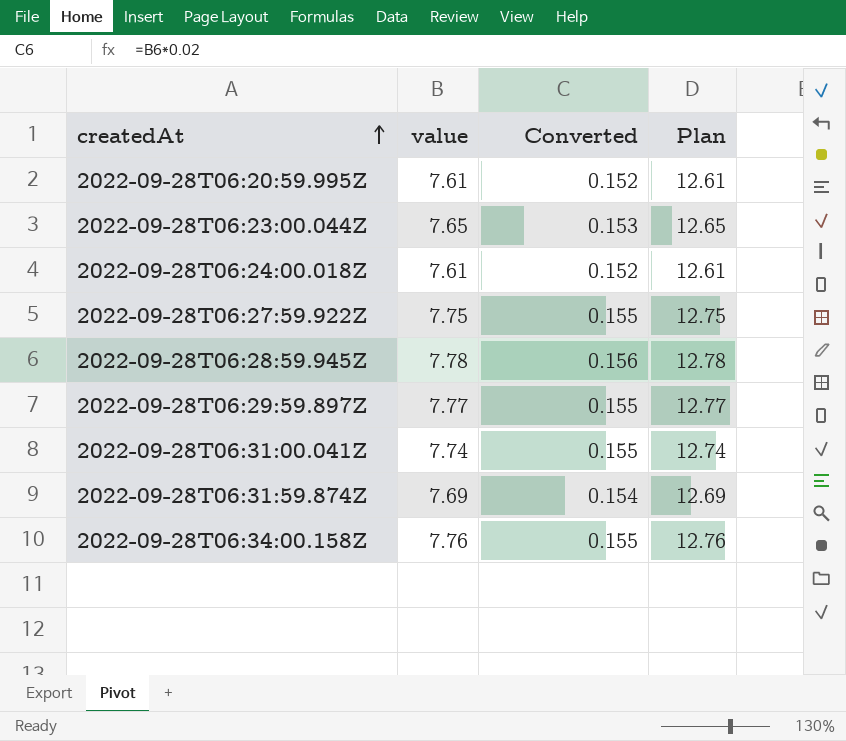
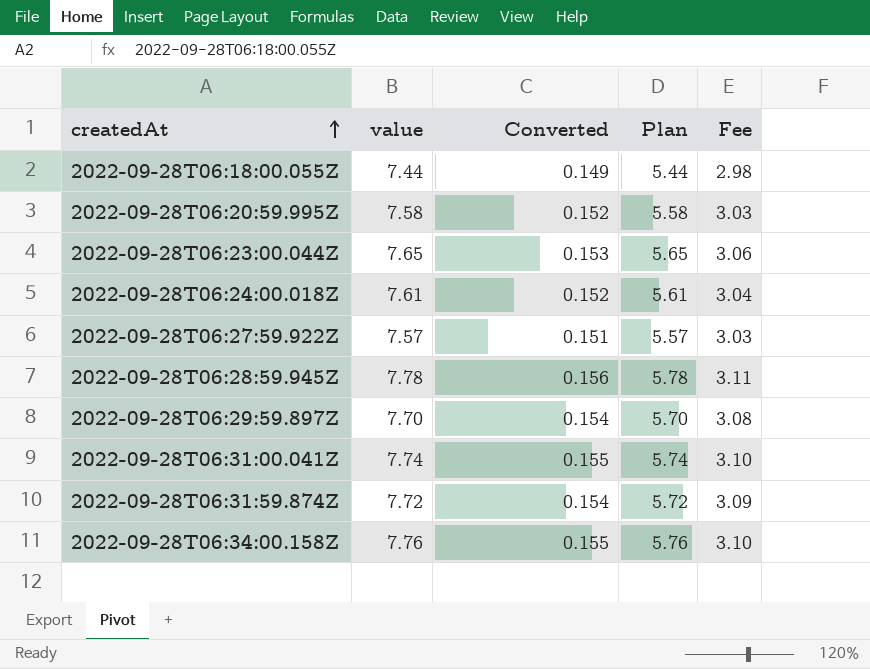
column Plan | formula: [value] + 5 -> [value] - 2
column Fee | formula: none -> [value] * 0.4
row 2022-09-28T06:18:00.055Z: none -> 7.44 | 0.149 | 5.44 | 2.98
2022-09-28T06:20:59.995Z | value: 7.61 -> 7.58
2022-09-28T06:27:59.922Z | value: 7.75 -> 7.57
2022-09-28T06:27:59.922Z | Converted: 0.155 -> 0.151
2022-09-28T06:29:59.897Z | value: 7.77 -> 7.70
2022-09-28T06:29:59.897Z | Converted: 0.155 -> 0.154
2022-09-28T06:31:59.874Z | value: 7.69 -> 7.72

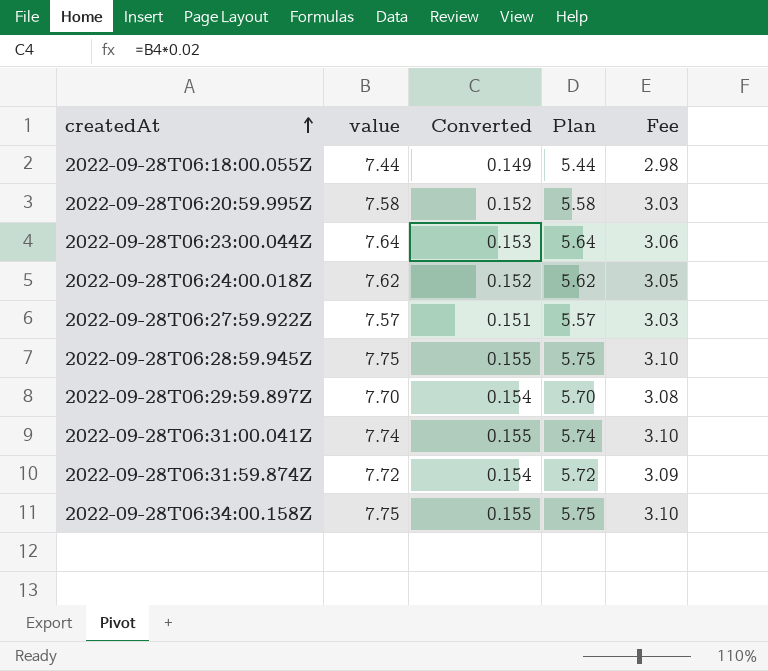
2022-09-28T06:23:00.044Z | value: 7.65 -> 7.64
2022-09-28T06:23:00.044Z | Plan: 5.65 -> 5.64
2022-09-28T06:24:00.018Z | value: 7.61 -> 7.62
2022-09-28T06:24:00.018Z | Plan: 5.61 -> 5.62
2022-09-28T06:24:00.018Z | Fee: 3.04 -> 3.05
2022-09-28T06:28:59.945Z | value: 7.78 -> 7.75
2022-09-28T06:28:59.945Z | Converted: 0.156 -> 0.155
2022-09-28T06:28:59.945Z | Plan: 5.78 -> 5.75
2022-09-28T06:28:59.945Z | Fee: 3.11 -> 3.10
2022-09-28T06:34:00.158Z | value: 7.76 -> 7.75
2022-09-28T06:34:00.158Z | Plan: 5.76 -> 5.75

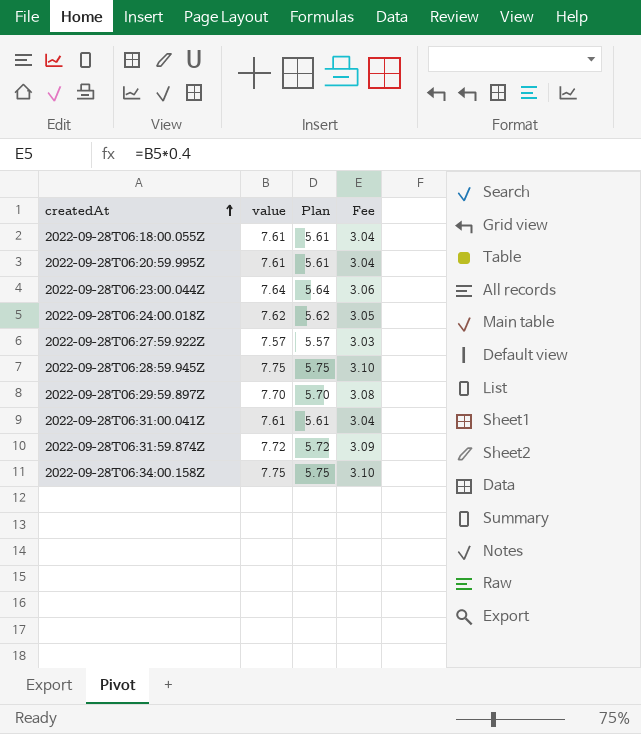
column Converted | formula: [value] * 0.02 -> none
2022-09-28T06:18:00.055Z | value: 7.44 -> 7.61
2022-09-28T06:18:00.055Z | Plan: 5.44 -> 5.61
2022-09-28T06:18:00.055Z | Fee: 2.98 -> 3.04
2022-09-28T06:20:59.995Z | value: 7.58 -> 7.61
2022-09-28T06:20:59.995Z | Plan: 5.58 -> 5.61
2022-09-28T06:20:59.995Z | Fee: 3.03 -> 3.04
2022-09-28T06:31:00.041Z | value: 7.74 -> 7.61
2022-09-28T06:31:00.041Z | Plan: 5.74 -> 5.61
2022-09-28T06:31:00.041Z | Fee: 3.10 -> 3.04

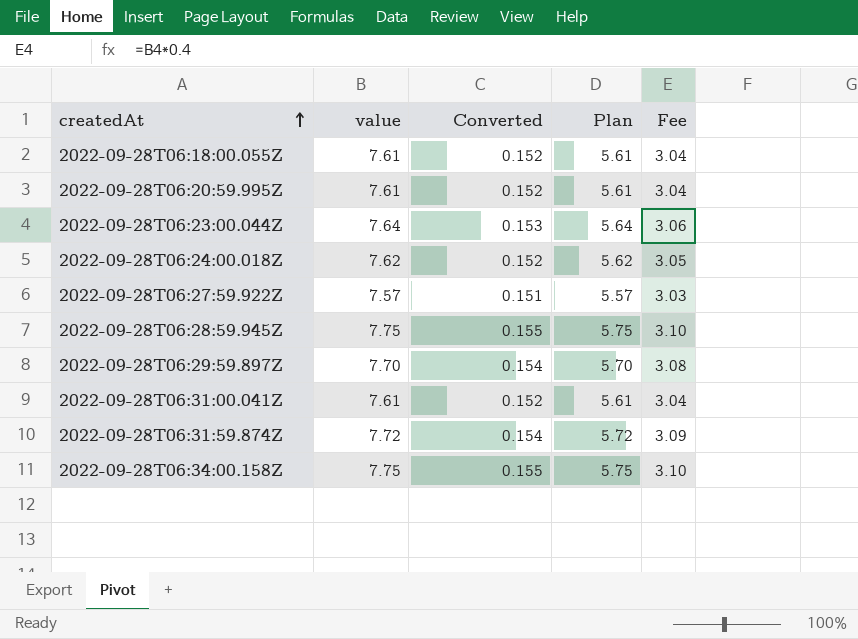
column Converted | formula: none -> [value] * 0.02

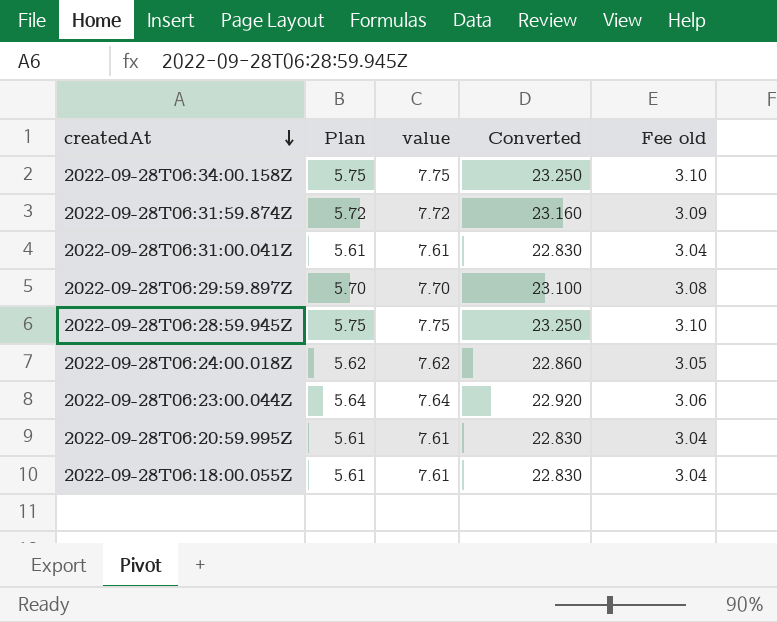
row order: createdAt ascending -> createdAt descending
column Plan | position: 4 -> 2
column Converted | formula: [value] * 0.02 -> [value] * 3
column name: Fee -> Fee old
row 2022-09-28T06:27:59.922Z: 7.57 | 0.151 | 5.57 | 3.03 -> none

